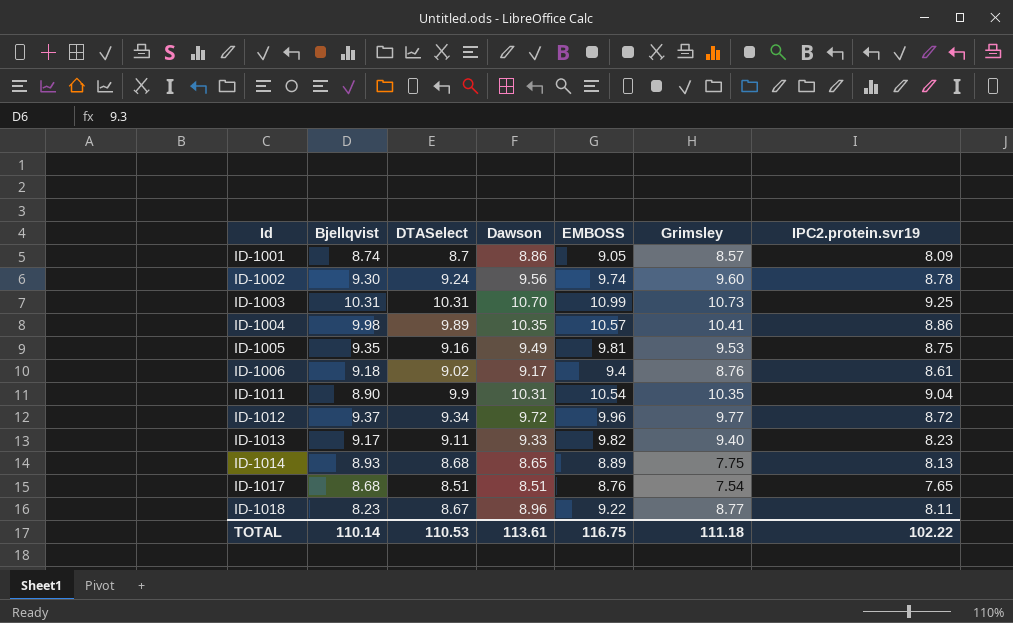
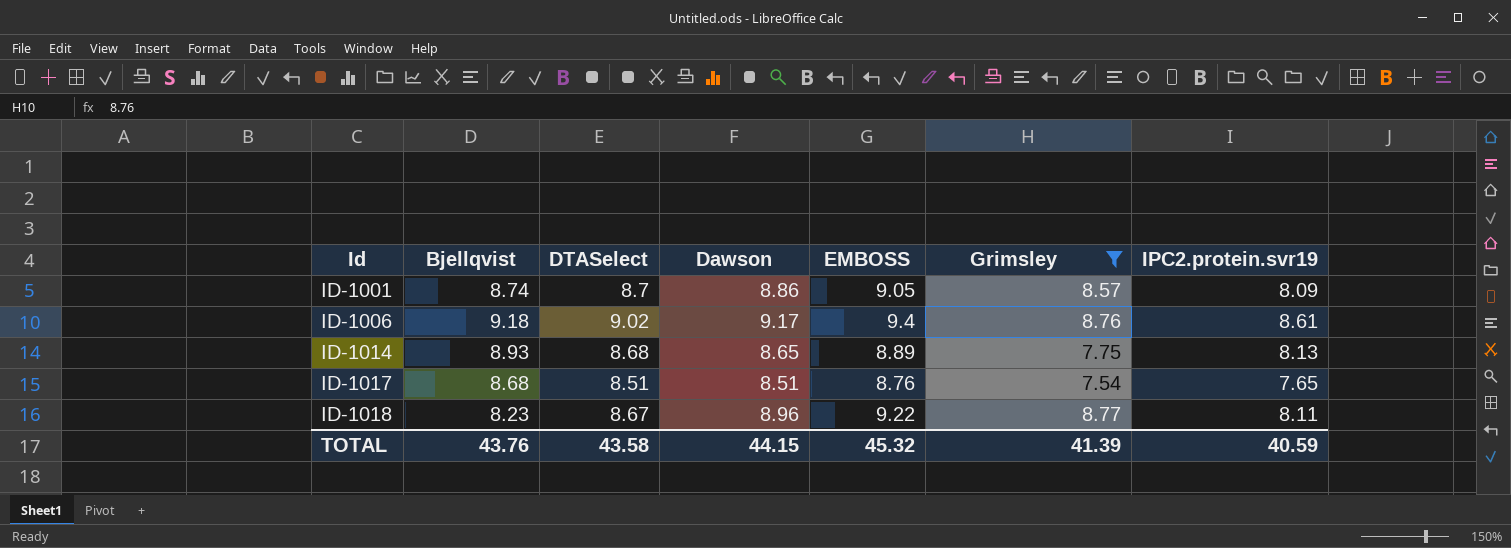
filter: none -> Grimsley <= 8.77
TOTAL | Bjellqvist: 110.14 -> 43.76
TOTAL | DTASelect: 110.53 -> 43.58
TOTAL | Dawson: 113.61 -> 44.15
TOTAL | EMBOSS: 116.75 -> 45.32
TOTAL | Grimsley: 111.18 -> 41.39
TOTAL | IPC2.protein.svr19: 102.22 -> 40.59

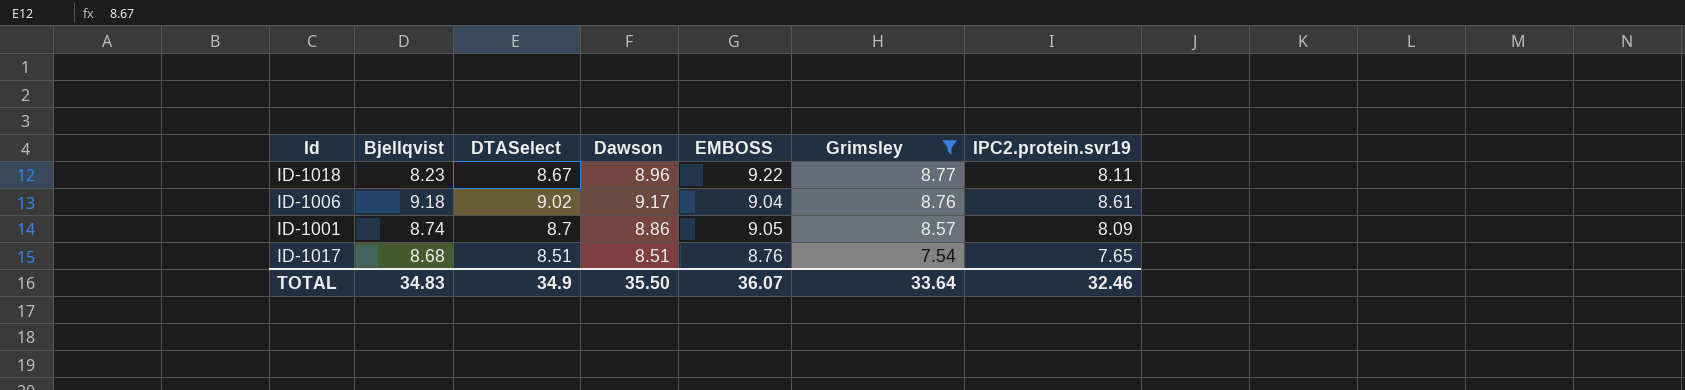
row order: Id ascending -> Grimsley descending
row ID-1014: 8.93 | 8.68 | 8.65 | 8.89 | 7.75 | 8.13 -> none
ID-1006 | EMBOSS: 9.4 -> 9.04
TOTAL | Bjellqvist: 43.76 -> 34.83
TOTAL | DTASelect: 43.58 -> 34.9
TOTAL | Dawson: 44.15 -> 35.50
TOTAL | EMBOSS: 45.32 -> 36.07
TOTAL | Grimsley: 41.39 -> 33.64
TOTAL | IPC2.protein.svr19: 40.59 -> 32.46

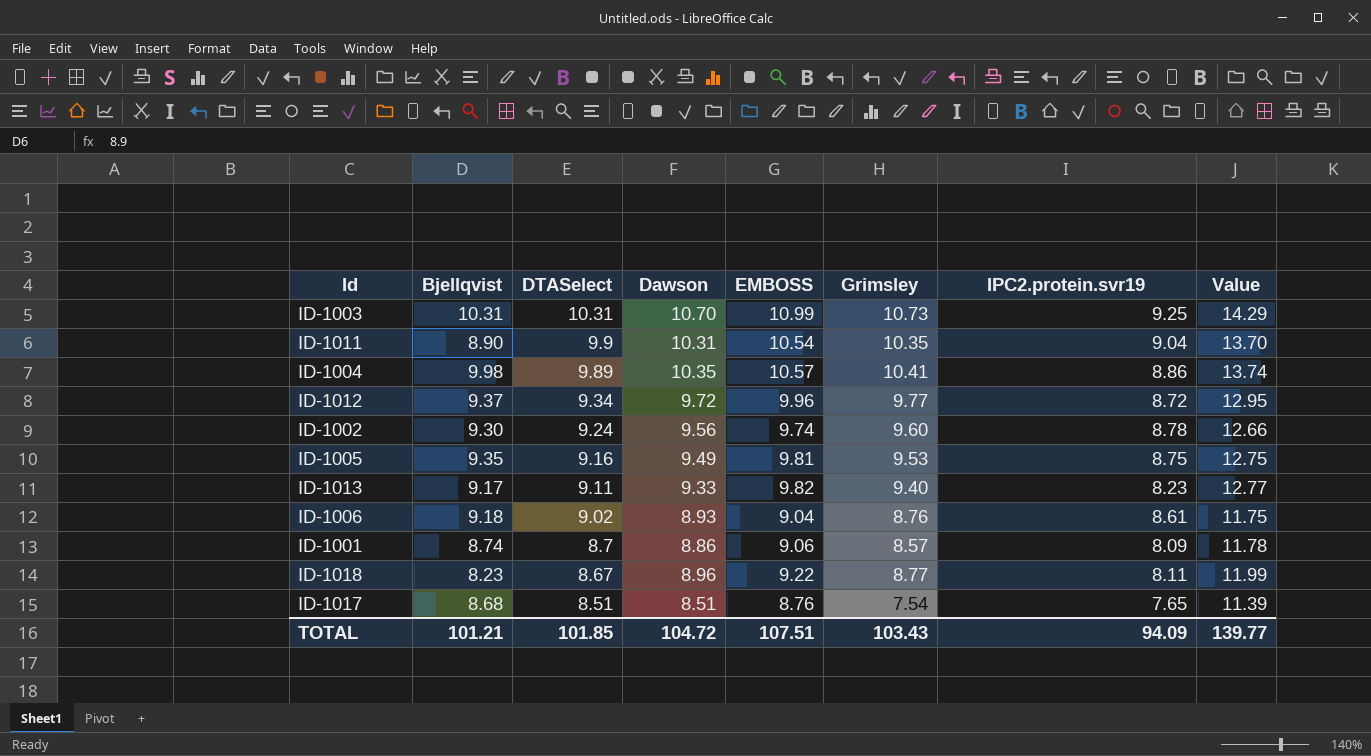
filter: Grimsley <= 8.77 -> none
row order: Grimsley descending -> DTASelect descending
column Value | formula: none -> [EMBOSS] * 1.3
ID-1006 | Dawson: 9.17 -> 8.93
ID-1001 | EMBOSS: 9.05 -> 9.06
TOTAL | Bjellqvist: 34.83 -> 101.21
TOTAL | DTASelect: 34.9 -> 101.85
TOTAL | Dawson: 35.50 -> 104.72
TOTAL | EMBOSS: 36.07 -> 107.51
TOTAL | Grimsley: 33.64 -> 103.43
TOTAL | IPC2.protein.svr19: 32.46 -> 94.09

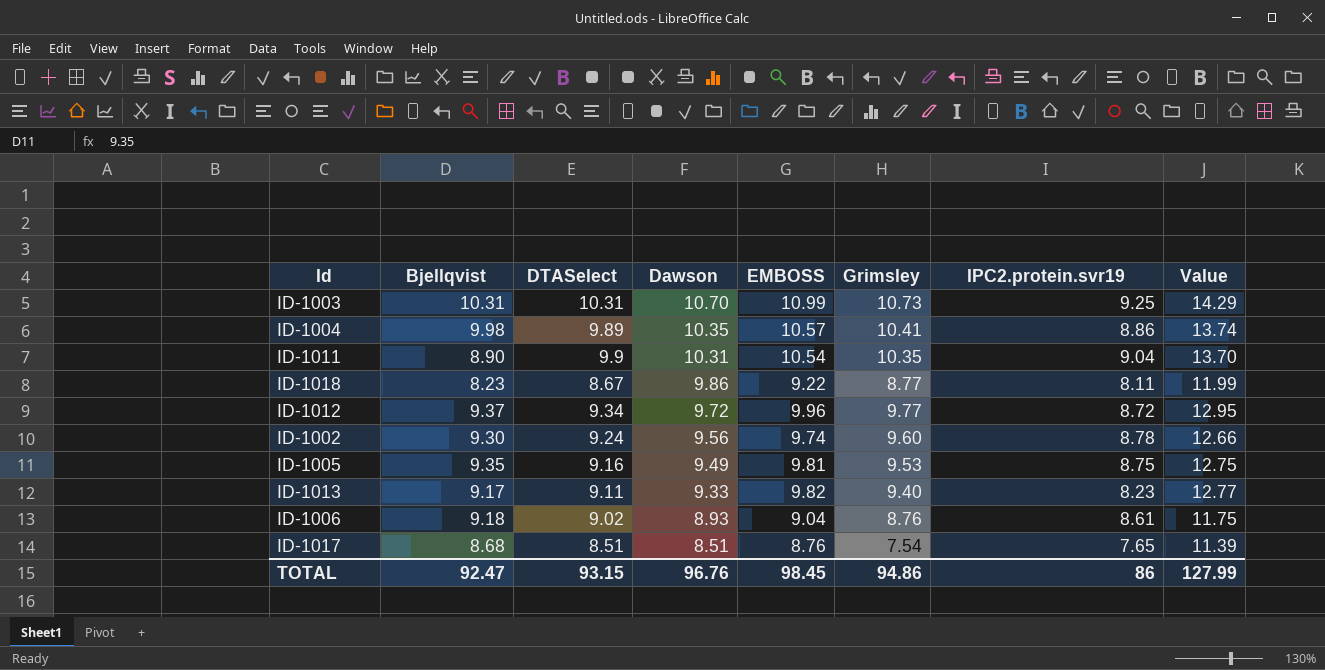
row order: DTASelect descending -> Dawson descending
row ID-1001: 8.74 | 8.7 | 8.86 | 9.06 | 8.57 | 8.09 | 11.78 -> none
ID-1018 | Dawson: 8.96 -> 9.86
TOTAL | Bjellqvist: 101.21 -> 92.47
TOTAL | DTASelect: 101.85 -> 93.15
TOTAL | Dawson: 104.72 -> 96.76
TOTAL | EMBOSS: 107.51 -> 98.45
TOTAL | Grimsley: 103.43 -> 94.86
TOTAL | IPC2.protein.svr19: 94.09 -> 86
TOTAL | Value: 139.77 -> 127.99

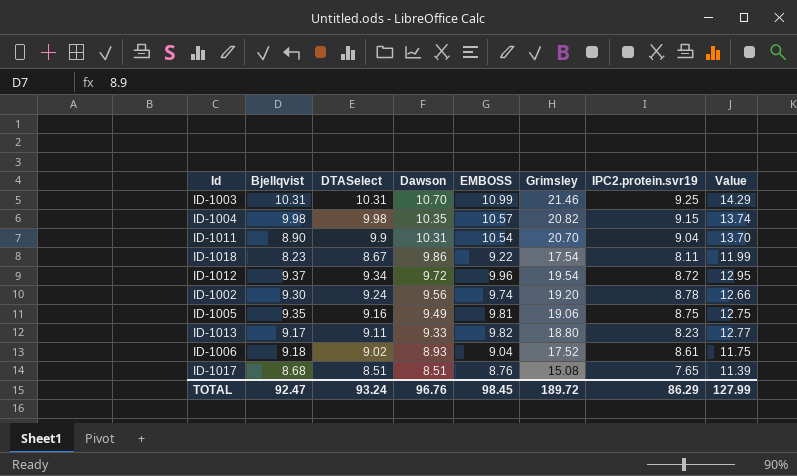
ID-1003 | Grimsley: 10.73 -> 21.46
ID-1004 | DTASelect: 9.89 -> 9.98
ID-1004 | Grimsley: 10.41 -> 20.82
ID-1004 | IPC2.protein.svr19: 8.86 -> 9.15
ID-1011 | Grimsley: 10.35 -> 20.70
ID-1018 | Grimsley: 8.77 -> 17.54
ID-1012 | Grimsley: 9.77 -> 19.54
ID-1002 | Grimsley: 9.60 -> 19.20
ID-1005 | Grimsley: 9.53 -> 19.06
ID-1013 | Grimsley: 9.40 -> 18.80
ID-1006 | Grimsley: 8.76 -> 17.52
ID-1017 | Grimsley: 7.54 -> 15.08
TOTAL | DTASelect: 93.15 -> 93.24
TOTAL | Grimsley: 94.86 -> 189.72
TOTAL | IPC2.protein.svr19: 86 -> 86.29

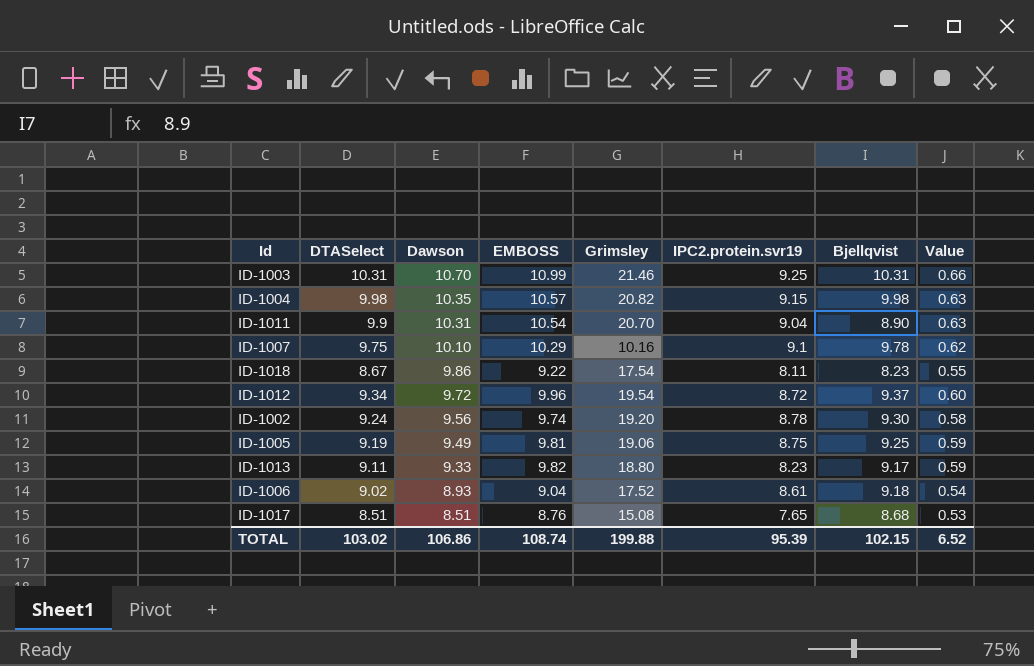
column Bjellqvist | position: 2 -> 7
column Value | formula: [EMBOSS] * 1.3 -> [EMBOSS] * 0.06
row ID-1007: none -> 9.75 | 10.10 | 10.29 | 10.16 | 9.1 | 9.78 | 0.62
ID-1005 | DTASelect: 9.16 -> 9.19
ID-1005 | Bjellqvist: 9.35 -> 9.25
TOTAL | DTASelect: 93.24 -> 103.02
TOTAL | Dawson: 96.76 -> 106.86
TOTAL | EMBOSS: 98.45 -> 108.74
TOTAL | Grimsley: 189.72 -> 199.88
TOTAL | IPC2.protein.svr19: 86.29 -> 95.39
TOTAL | Bjellqvist: 92.47 -> 102.15
TOTAL | Value: 127.99 -> 6.52

